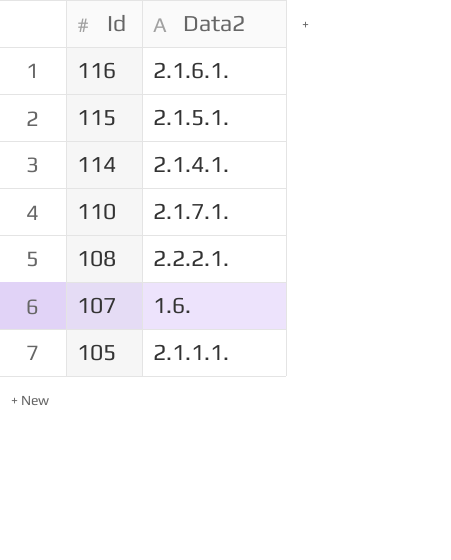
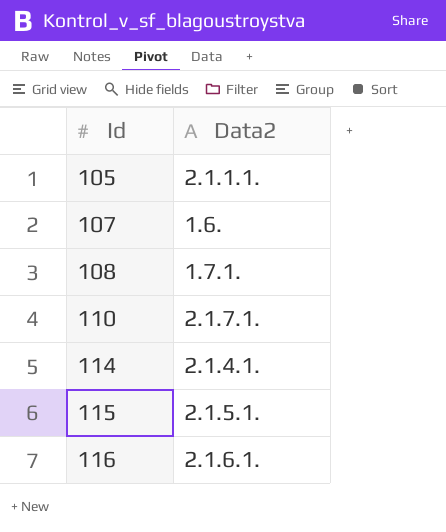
row order: Id descending -> Id ascending
108 | Data2: 2.2.2.1. -> 1.7.1.

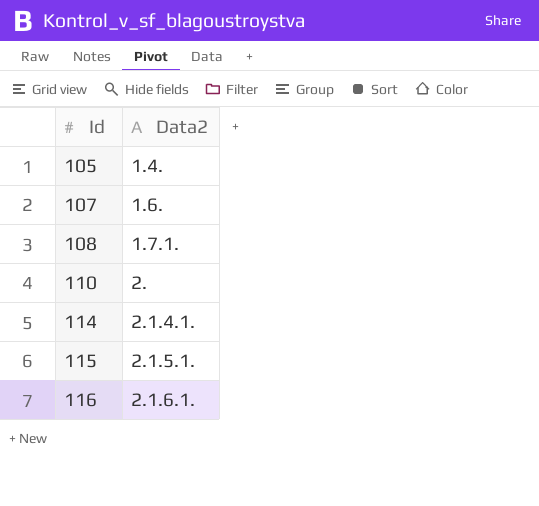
105 | Data2: 2.1.1.1. -> 1.4.
110 | Data2: 2.1.7.1. -> 2.

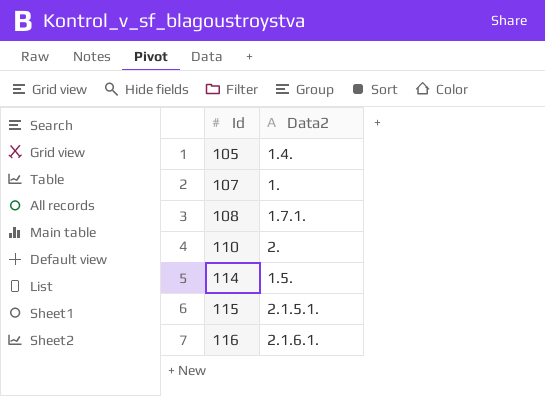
107 | Data2: 1.6. -> 1.
114 | Data2: 2.1.4.1. -> 1.5.

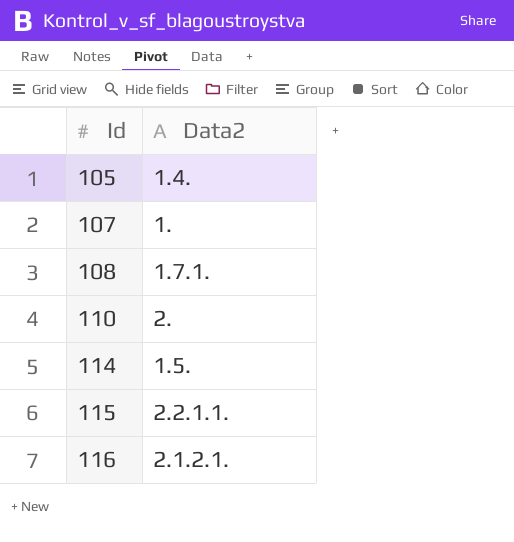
115 | Data2: 2.1.5.1. -> 2.2.1.1.
116 | Data2: 2.1.6.1. -> 2.1.2.1.

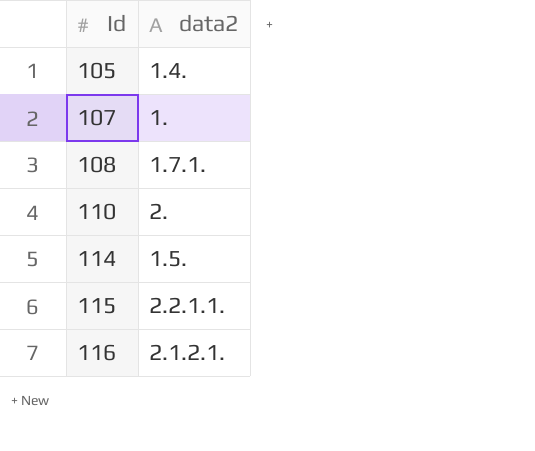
column name: Data2 -> data2

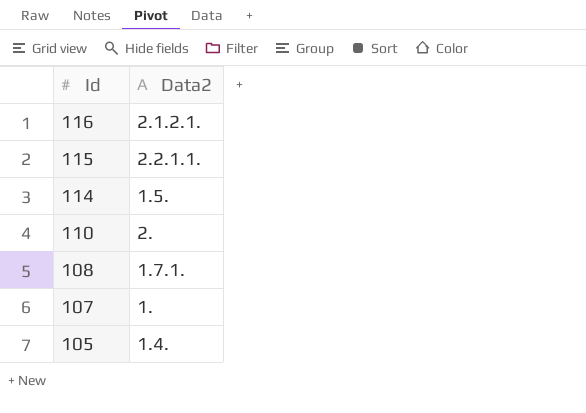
row order: Id ascending -> Id descending
column name: data2 -> Data2

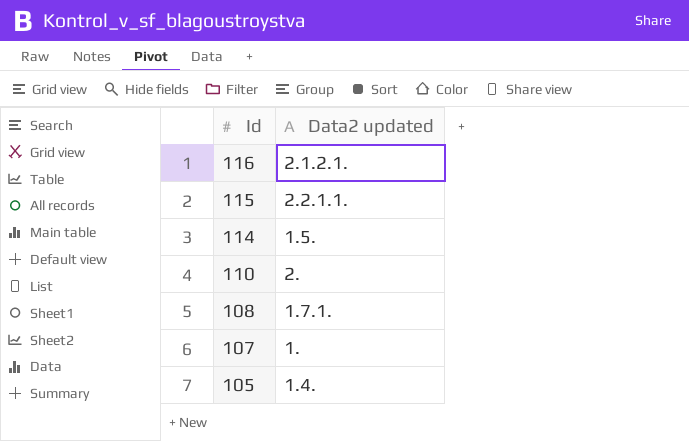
column name: Data2 -> Data2 updated

